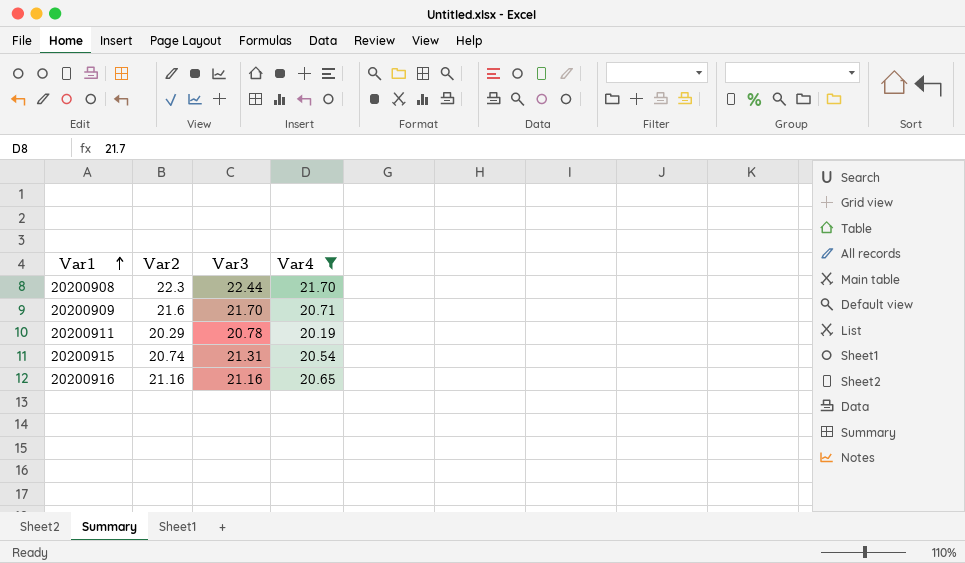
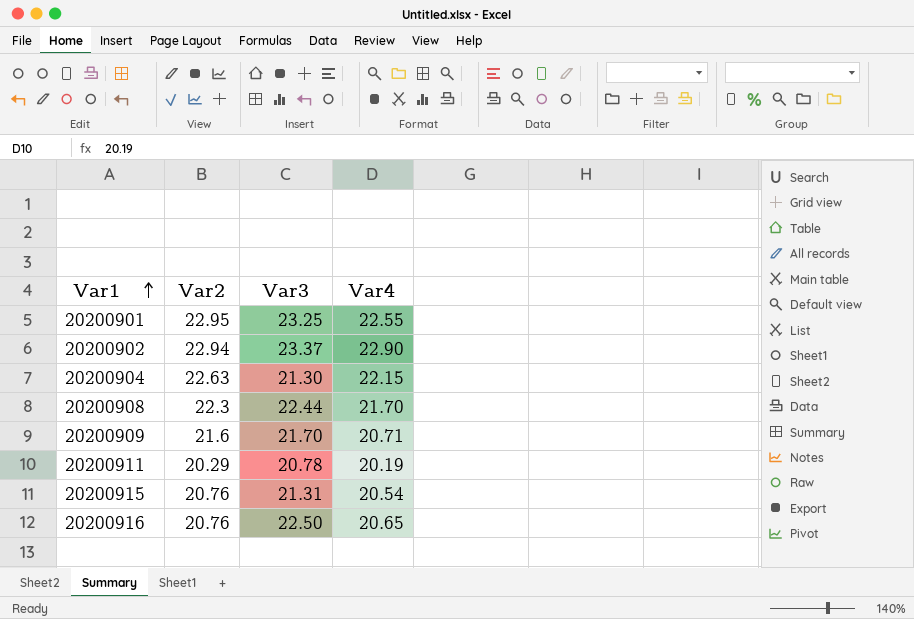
filter: Var4 <= 21.70 -> none
20200915 | Var2: 20.74 -> 20.76
20200916 | Var2: 21.16 -> 20.76
20200916 | Var3: 21.16 -> 22.50

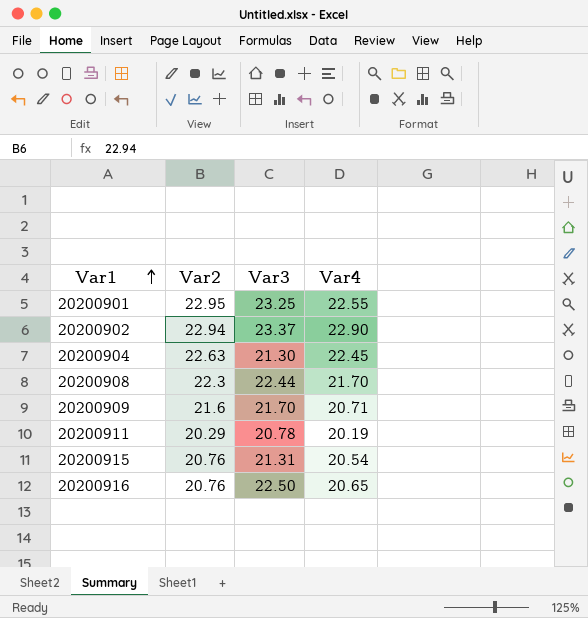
20200904 | Var4: 22.15 -> 22.45

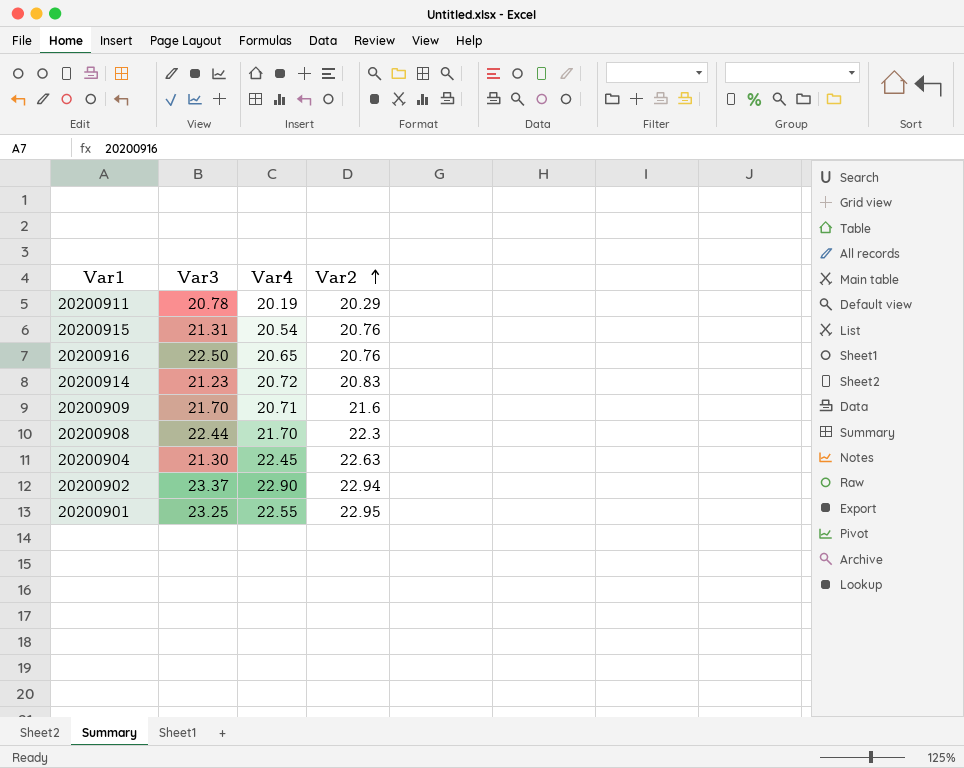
row order: Var1 ascending -> Var2 ascending
column Var2 | position: 2 -> 4
row 20200914: none -> 21.23 | 20.72 | 20.83

